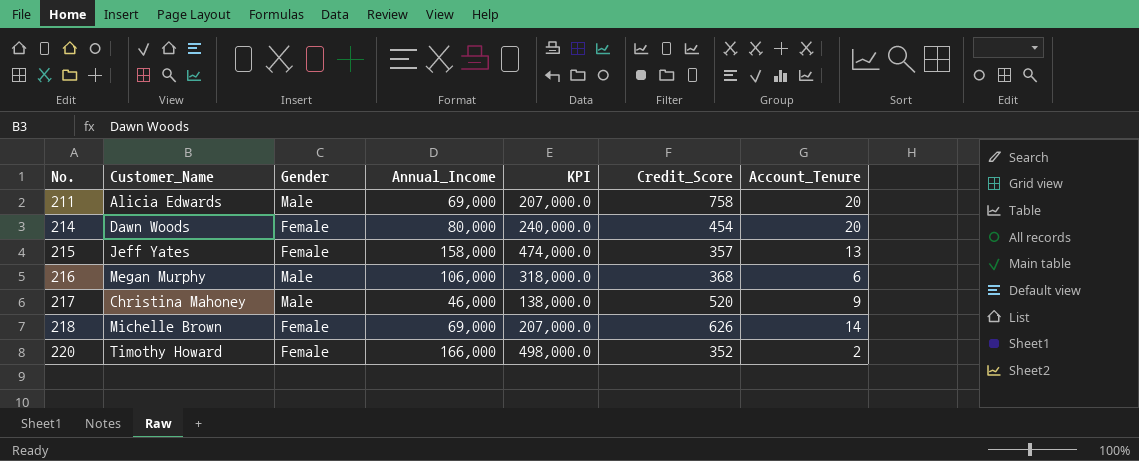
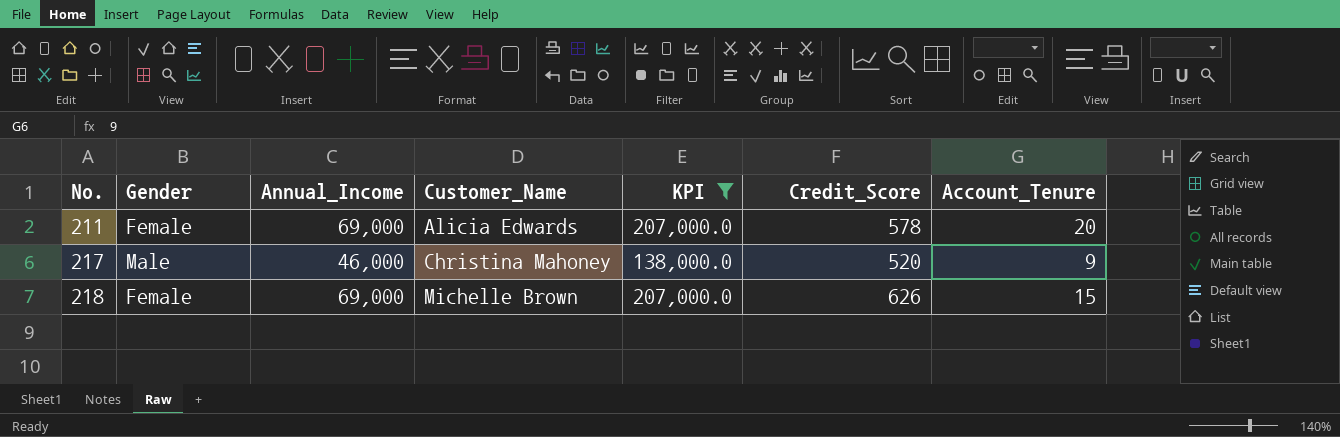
filter: none -> KPI <= 207,000.0
column Customer_Name | position: 2 -> 4
211 | Gender: Male -> Female
211 | Credit_Score: 758 -> 578
218 | Account_Tenure: 14 -> 15

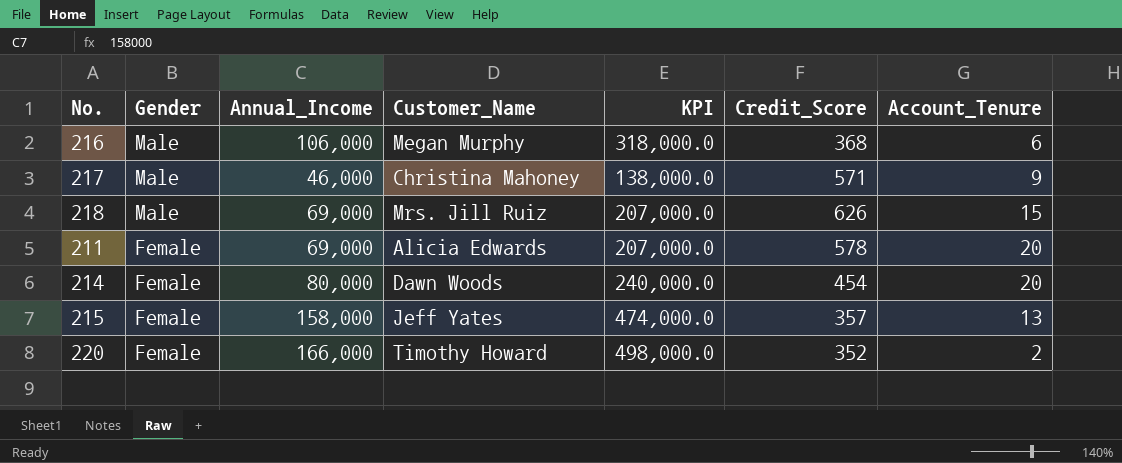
filter: KPI <= 207,000.0 -> none
row order: No. ascending -> Gender descending
217 | Credit_Score: 520 -> 571
218 | Gender: Female -> Male
218 | Customer_Name: Michelle Brown -> Mrs. Jill Ruiz

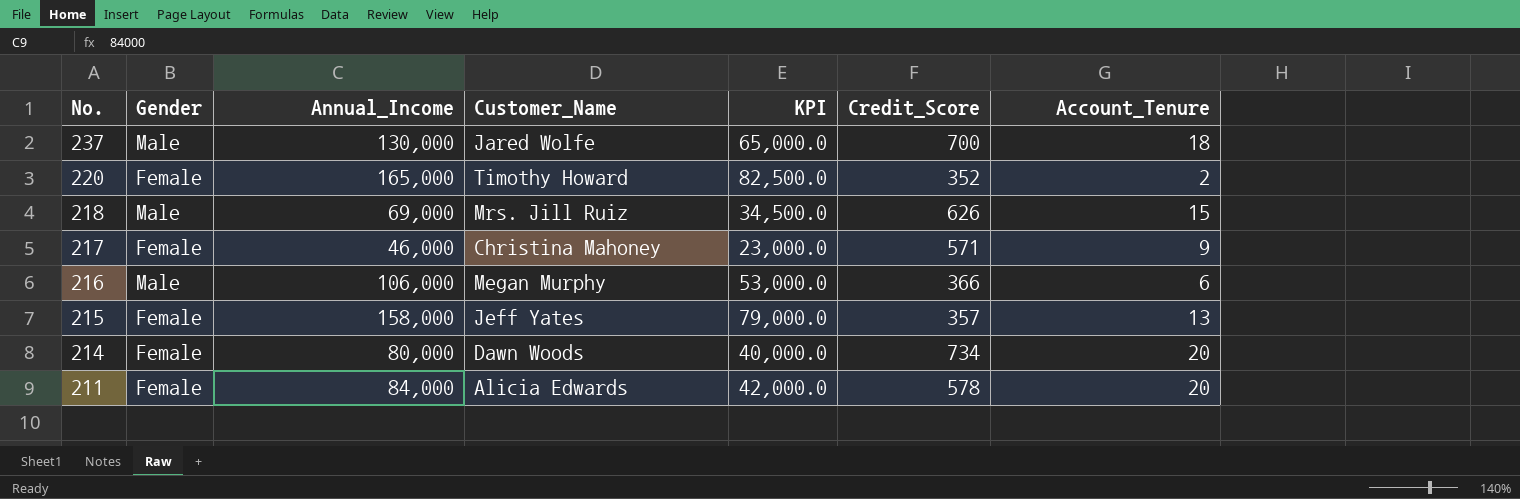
row order: Gender descending -> No. descending
column KPI | formula: [Annual_Income] * 3 -> [Annual_Income] * 0.5
row 237: none -> Male | 130,000 | Jared Wolfe | 65,000.0 | 700 | 18
220 | Annual_Income: 166,000 -> 165,000
217 | Gender: Male -> Female
216 | Credit_Score: 368 -> 366
214 | Credit_Score: 454 -> 734
211 | Annual_Income: 69,000 -> 84,000

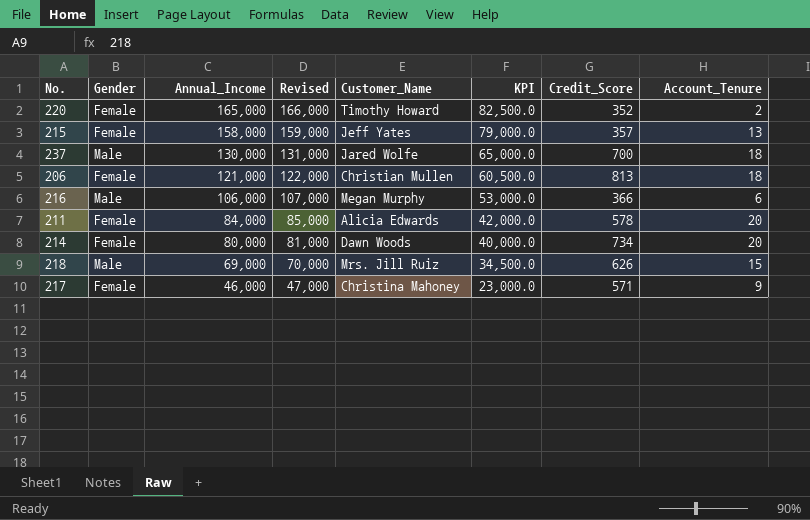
row order: No. descending -> Annual_Income descending
column Revised | formula: none -> [Annual_Income] + 1000
row 206: none -> Female | 121,000 | 122,000 | Christian Mullen | 60,500.0 | 813 | 18

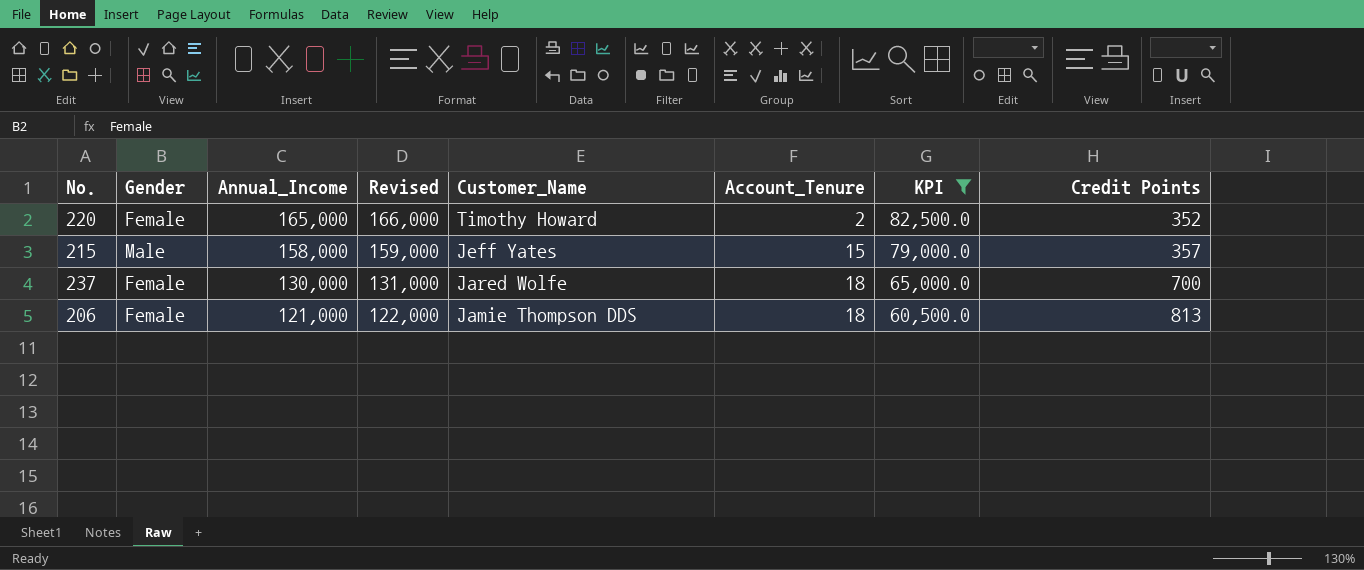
filter: none -> KPI >= 60,500.0
column Account_Tenure | position: 8 -> 6
column name: Credit_Score -> Credit Points
215 | Gender: Female -> Male
215 | Account_Tenure: 13 -> 15
237 | Gender: Male -> Female
206 | Customer_Name: Christian Mullen -> Jamie Thompson DDS

